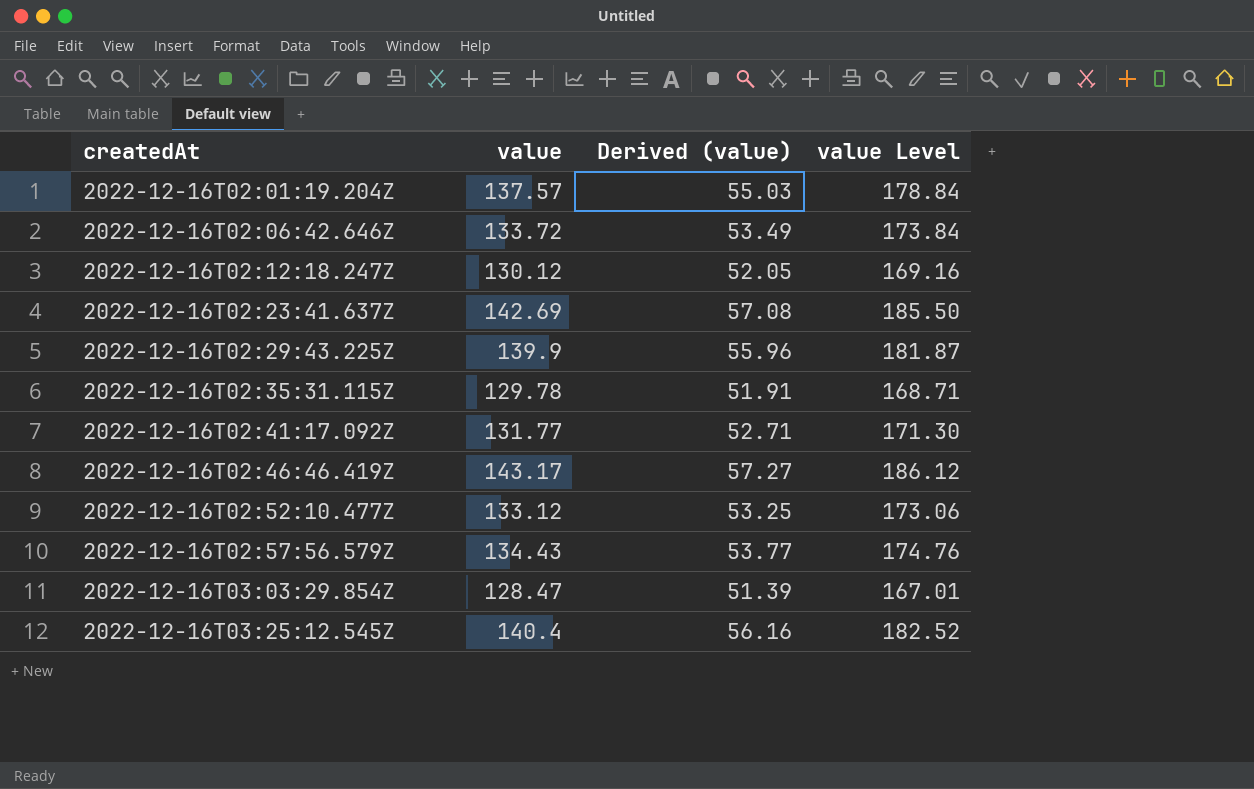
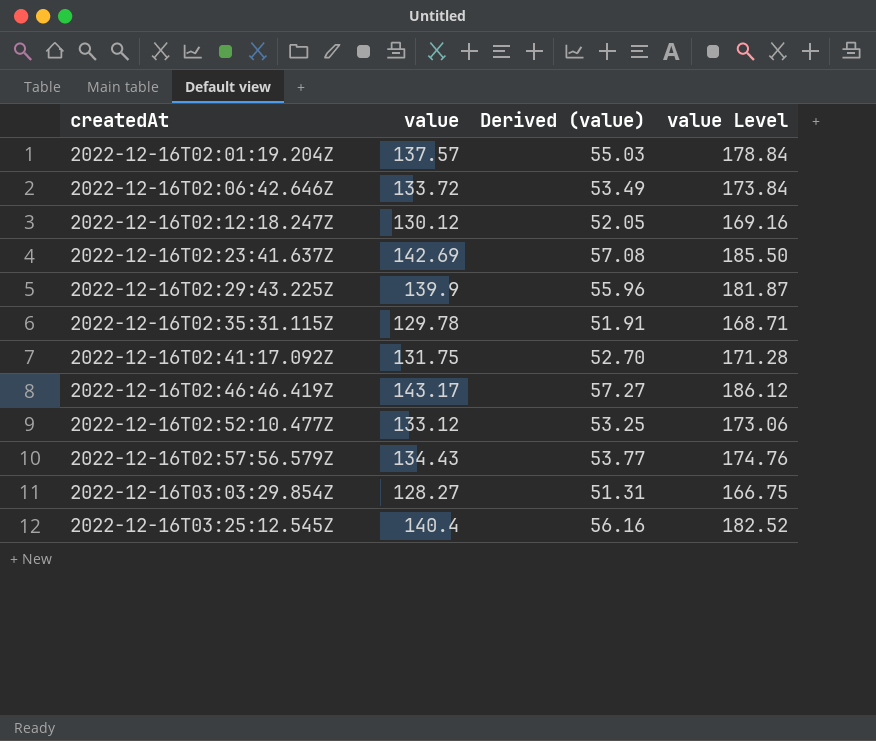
2022-12-16T02:41:17.092Z | value: 131.77 -> 131.75
2022-12-16T02:41:17.092Z | Derived (value): 52.71 -> 52.70
2022-12-16T02:41:17.092Z | value Level: 171.30 -> 171.28
2022-12-16T03:03:29.854Z | value: 128.47 -> 128.27
2022-12-16T03:03:29.854Z | Derived (value): 51.39 -> 51.31
2022-12-16T03:03:29.854Z | value Level: 167.01 -> 166.75

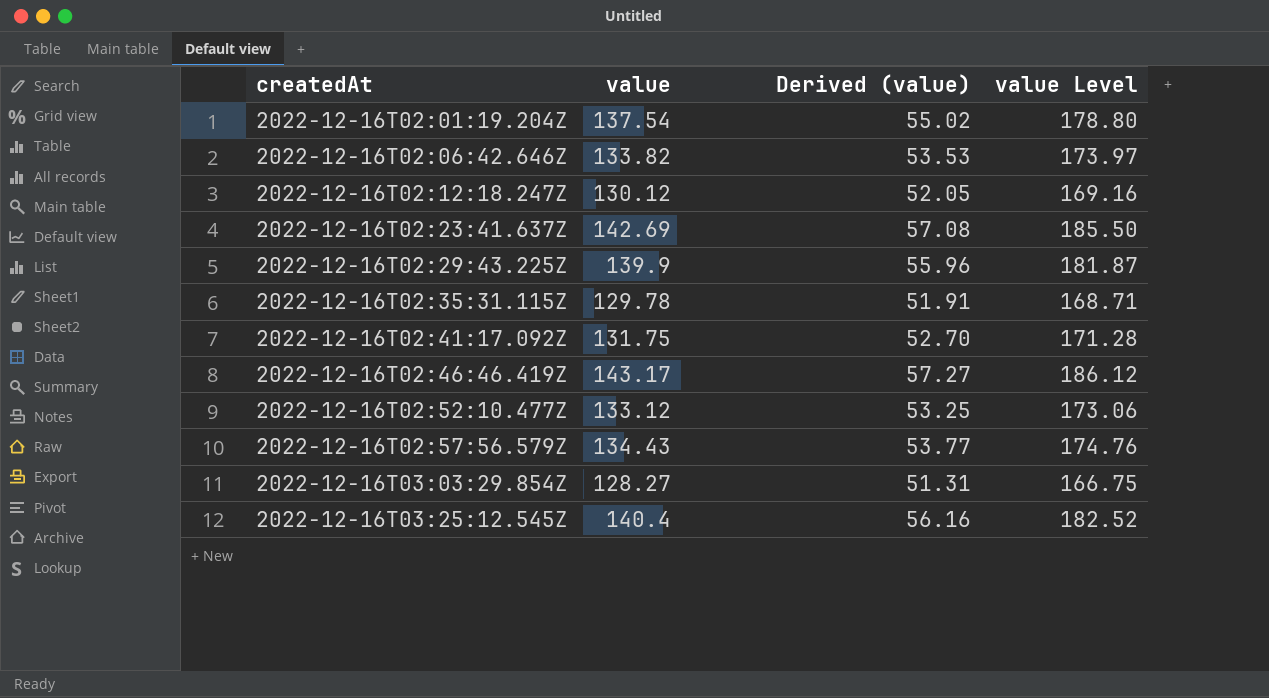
2022-12-16T02:01:19.204Z | value: 137.57 -> 137.54
2022-12-16T02:01:19.204Z | Derived (value): 55.03 -> 55.02
2022-12-16T02:01:19.204Z | value Level: 178.84 -> 178.80
2022-12-16T02:06:42.646Z | value: 133.72 -> 133.82
2022-12-16T02:06:42.646Z | Derived (value): 53.49 -> 53.53
2022-12-16T02:06:42.646Z | value Level: 173.84 -> 173.97

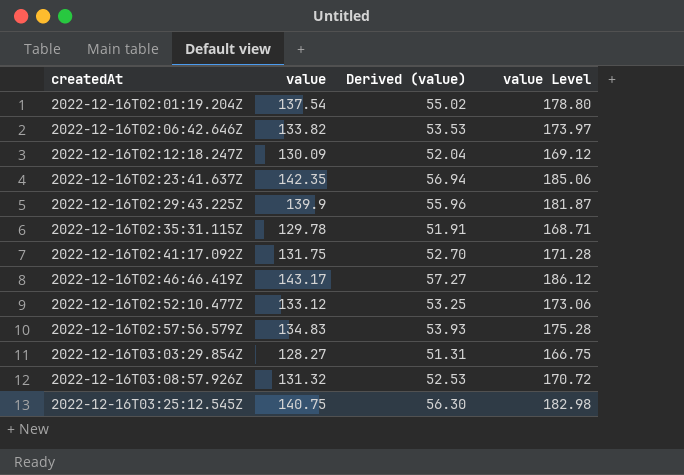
2022-12-16T02:12:18.247Z | value: 130.12 -> 130.09
2022-12-16T02:12:18.247Z | Derived (value): 52.05 -> 52.04
2022-12-16T02:12:18.247Z | value Level: 169.16 -> 169.12
2022-12-16T02:23:41.637Z | value: 142.69 -> 142.35
2022-12-16T02:23:41.637Z | Derived (value): 57.08 -> 56.94
2022-12-16T02:23:41.637Z | value Level: 185.50 -> 185.06
2022-12-16T02:57:56.579Z | value: 134.43 -> 134.83
2022-12-16T02:57:56.579Z | Derived (value): 53.77 -> 53.93
2022-12-16T02:57:56.579Z | value Level: 174.76 -> 175.28
row 2022-12-16T03:08:57.926Z: none -> 131.32 | 52.53 | 170.72
2022-12-16T03:25:12.545Z | value: 140.4 -> 140.75
2022-12-16T03:25:12.545Z | Derived (value): 56.16 -> 56.30
2022-12-16T03:25:12.545Z | value Level: 182.52 -> 182.98

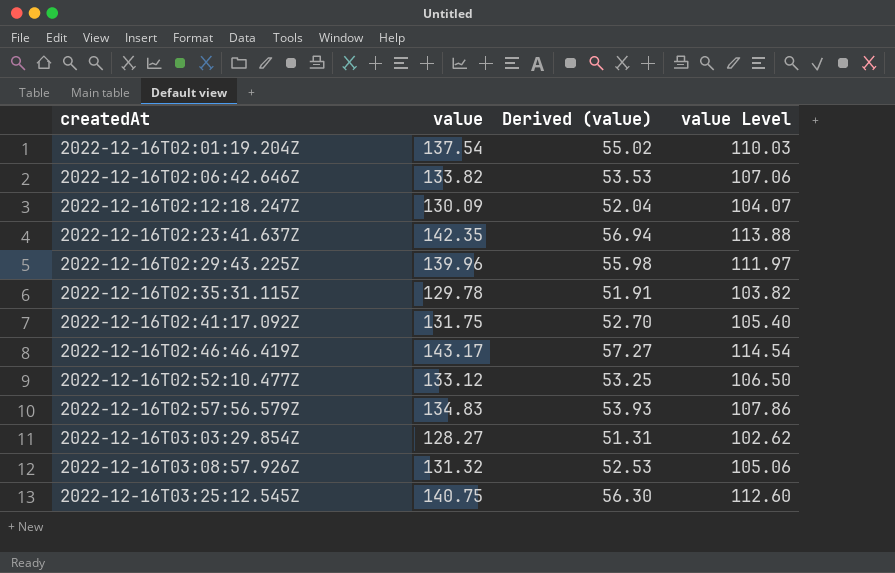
column value Level | formula: [value] * 1.3 -> [value] * 0.8
2022-12-16T02:29:43.225Z | value: 139.9 -> 139.96
2022-12-16T02:29:43.225Z | Derived (value): 55.96 -> 55.98

